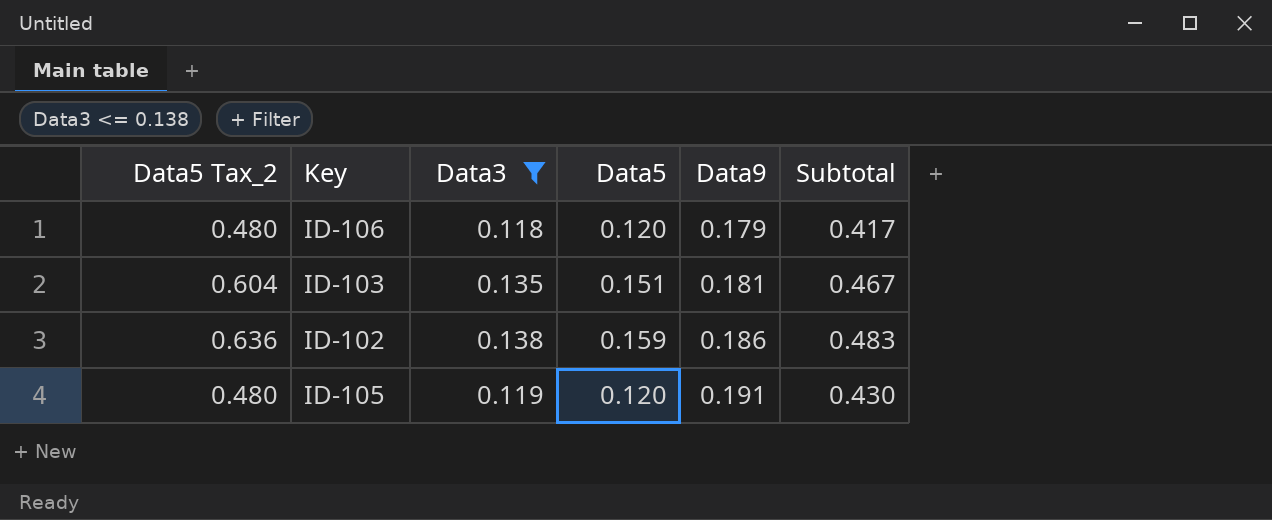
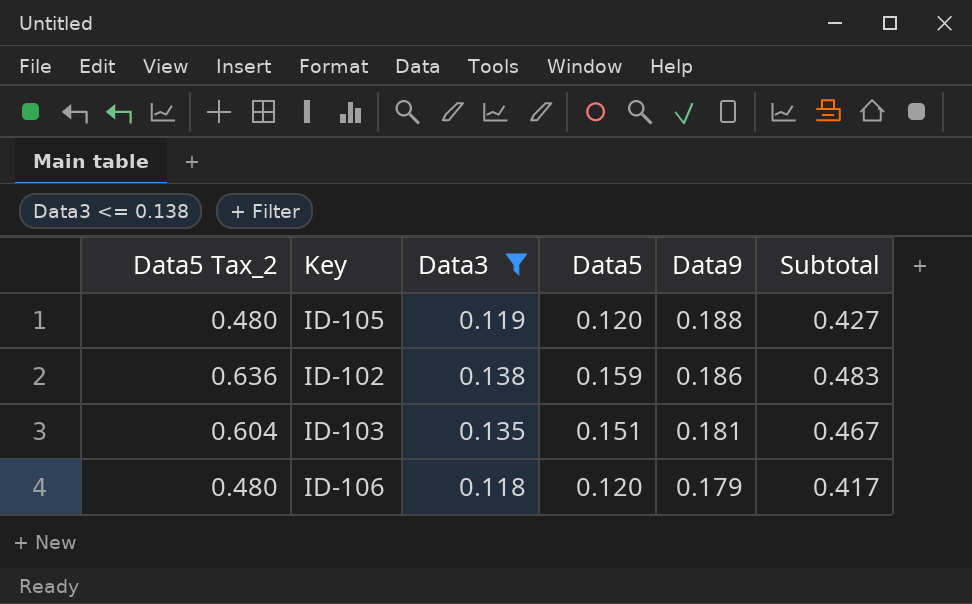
row order: Data9 ascending -> Data9 descending
ID-105 | Data9: 0.191 -> 0.188
ID-105 | Subtotal: 0.430 -> 0.427

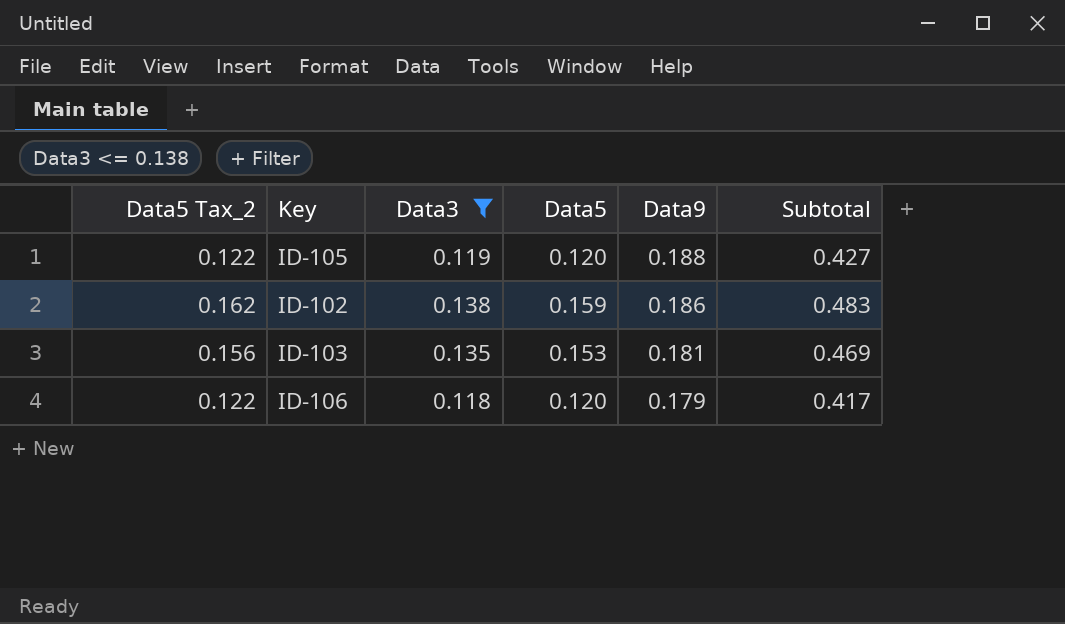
column Data5 Tax_2 | formula: [Data5] * 4 -> [Data5] * 1.02
ID-103 | Data5: 0.151 -> 0.153
ID-103 | Subtotal: 0.467 -> 0.469

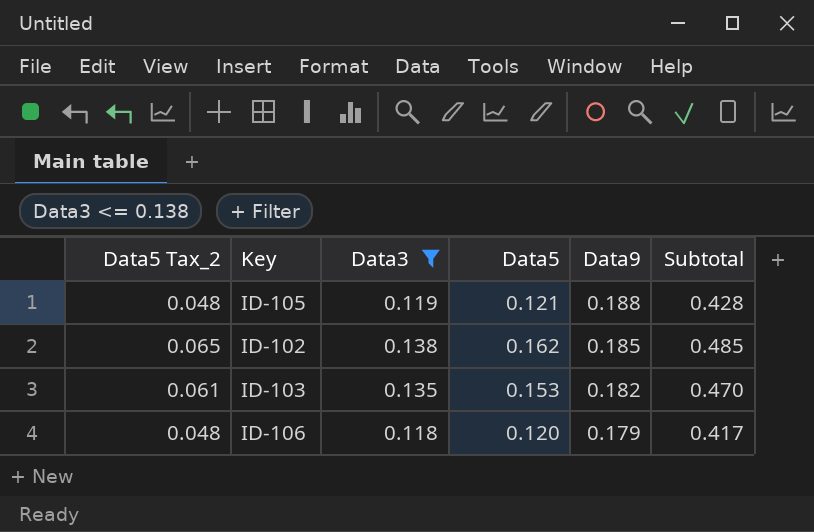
column Data5 Tax_2 | formula: [Data5] * 1.02 -> [Data5] * 0.4
ID-105 | Data5: 0.120 -> 0.121
ID-105 | Subtotal: 0.427 -> 0.428
ID-102 | Data5: 0.159 -> 0.162
ID-102 | Data9: 0.186 -> 0.185
ID-102 | Subtotal: 0.483 -> 0.485
ID-103 | Data9: 0.181 -> 0.182
ID-103 | Subtotal: 0.469 -> 0.470

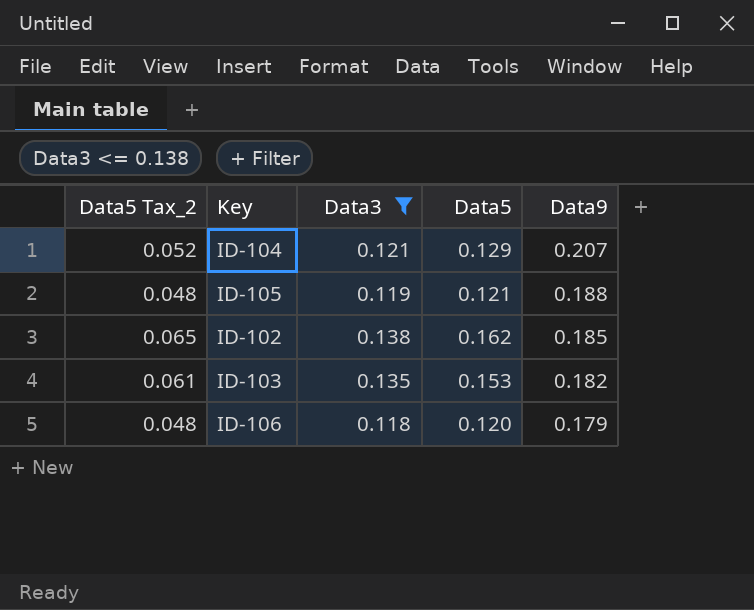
column Subtotal | formula: [Data3] + [Data5] + [Data9] -> none
row ID-104: none -> 0.052 | 0.121 | 0.129 | 0.207

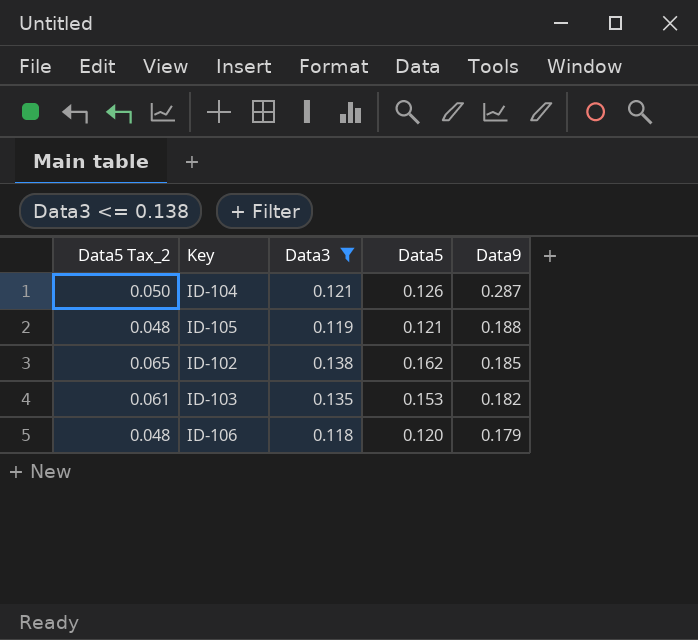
ID-104 | Data5 Tax_2: 0.052 -> 0.050
ID-104 | Data5: 0.129 -> 0.126
ID-104 | Data9: 0.207 -> 0.287

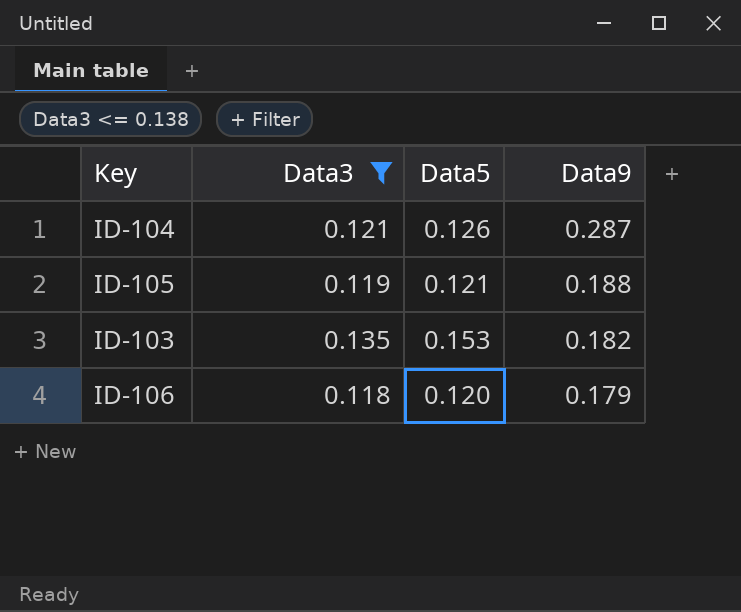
column Data5 Tax_2 | formula: [Data5] * 0.4 -> none
row ID-102: 0.065 | 0.138 | 0.162 | 0.185 -> none

